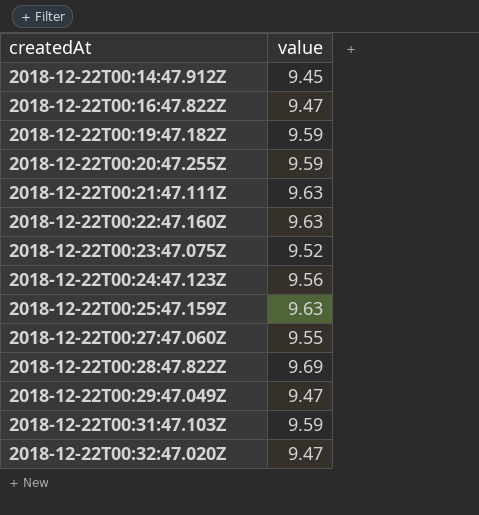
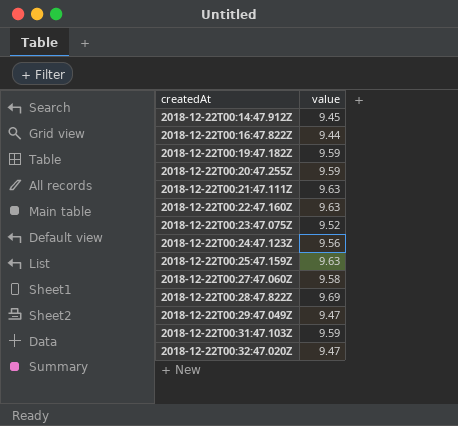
2018-12-22T00:16:47.822Z | value: 9.47 -> 9.44
2018-12-22T00:27:47.060Z | value: 9.55 -> 9.58

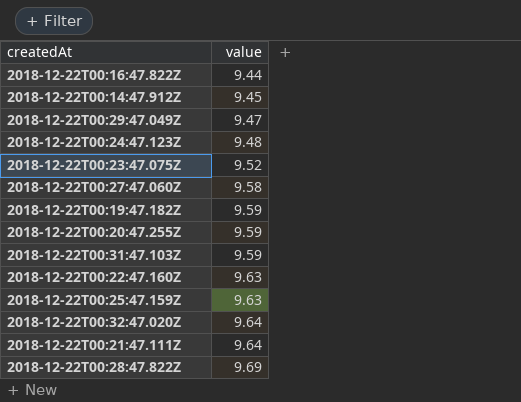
row order: createdAt ascending -> value ascending
2018-12-22T00:24:47.123Z | value: 9.56 -> 9.48
2018-12-22T00:32:47.020Z | value: 9.47 -> 9.64
2018-12-22T00:21:47.111Z | value: 9.63 -> 9.64

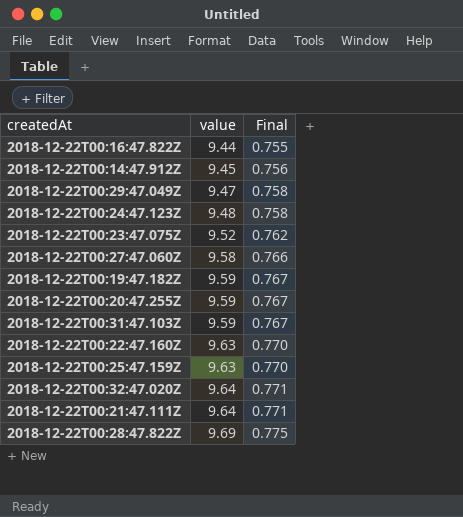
column Final | formula: none -> [value] * 0.08

